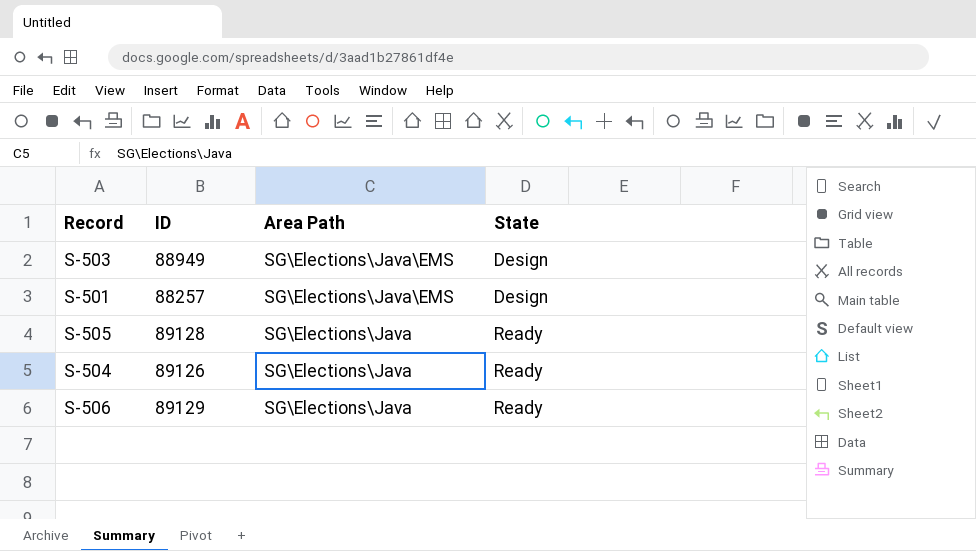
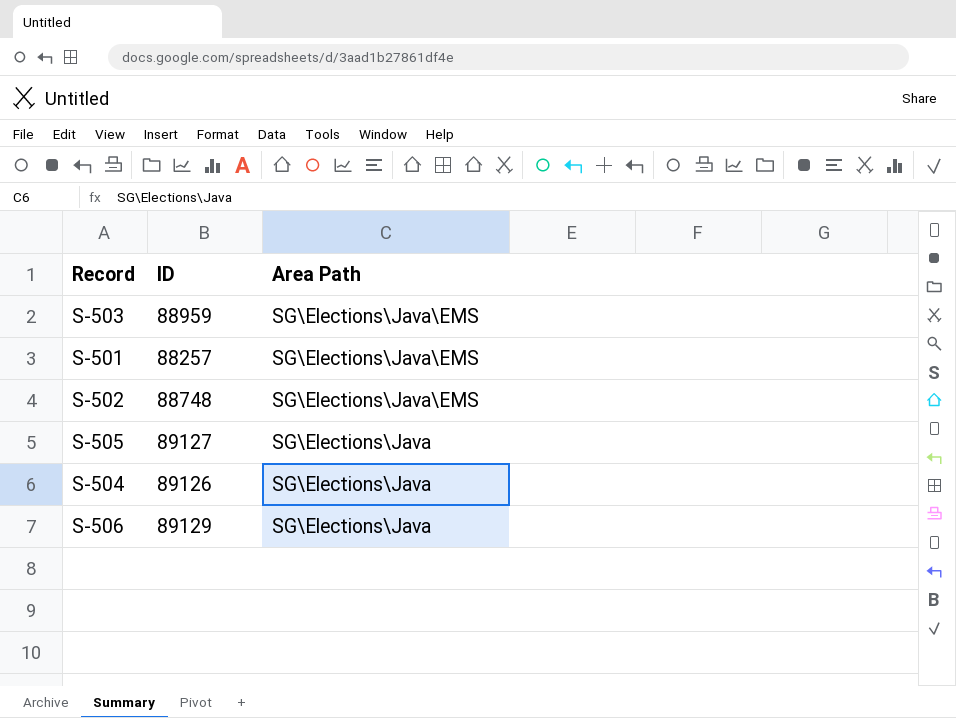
column State | position: 4 -> none
S-503 | ID: 88949 -> 88959
row S-502: none -> 88748 | SG\Elections\Java\EMS
S-505 | ID: 89128 -> 89127

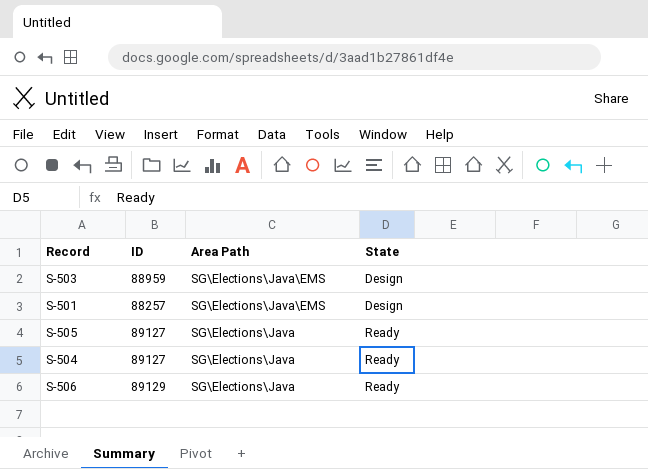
column State | position: none -> 4
row S-502: 88748 | SG\Elections\Java\EMS -> none
S-504 | ID: 89126 -> 89127

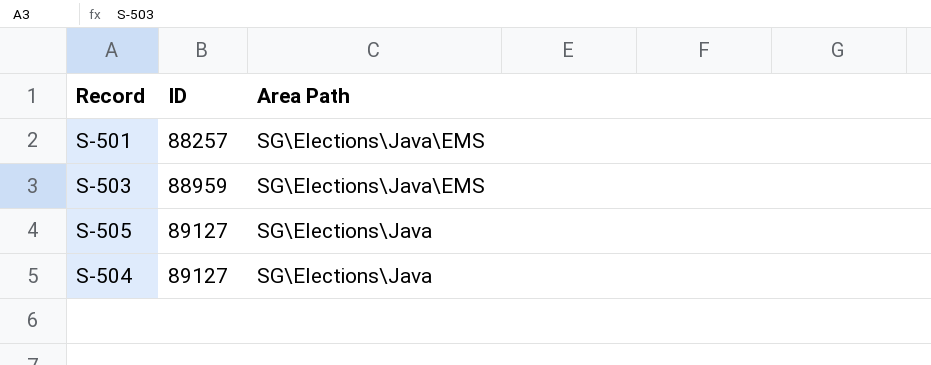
row order: Area Path descending -> ID ascending
column State | position: 4 -> none
row S-506: 89129 | SG\Elections\Java | Ready -> none

